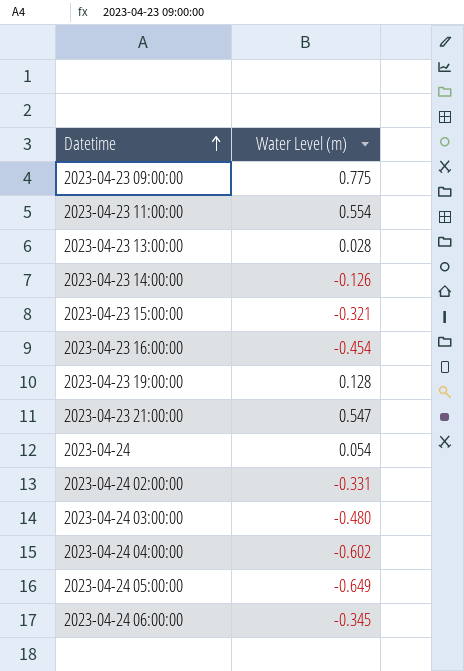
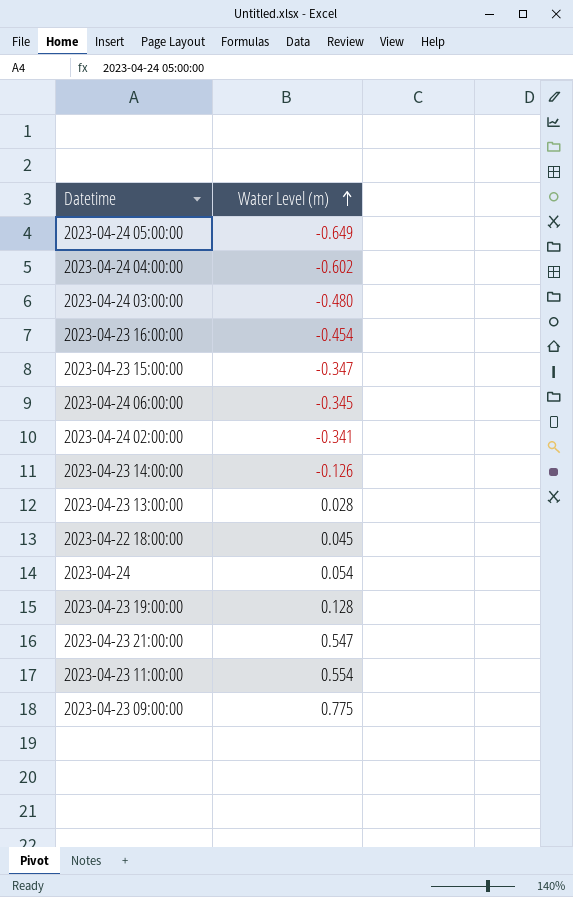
row order: Datetime ascending -> Water Level (m) ascending
2023-04-23 15:00:00 | Water Level (m): -0.321 -> -0.347
2023-04-24 02:00:00 | Water Level (m): -0.331 -> -0.341
row 2023-04-22 18:00:00: none -> 0.045

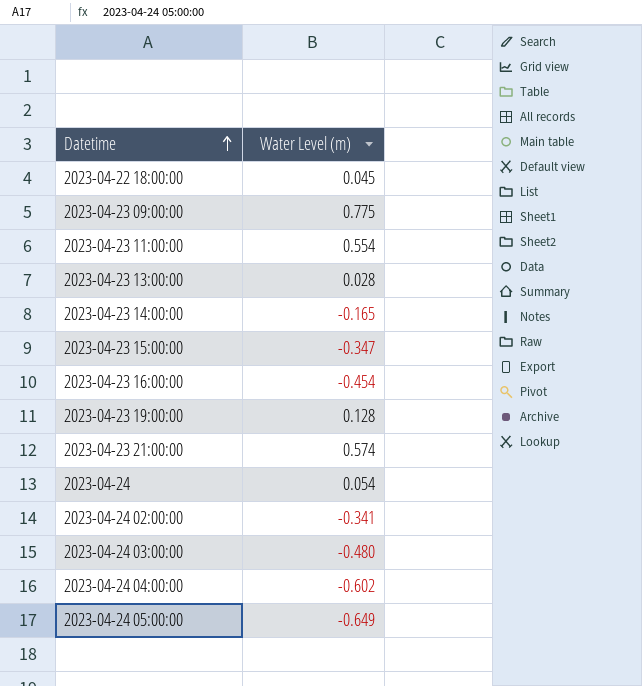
row order: Water Level (m) ascending -> Datetime ascending
row 2023-04-24 06:00:00: -0.345 -> none
2023-04-23 14:00:00 | Water Level (m): -0.126 -> -0.165
2023-04-23 21:00:00 | Water Level (m): 0.547 -> 0.574

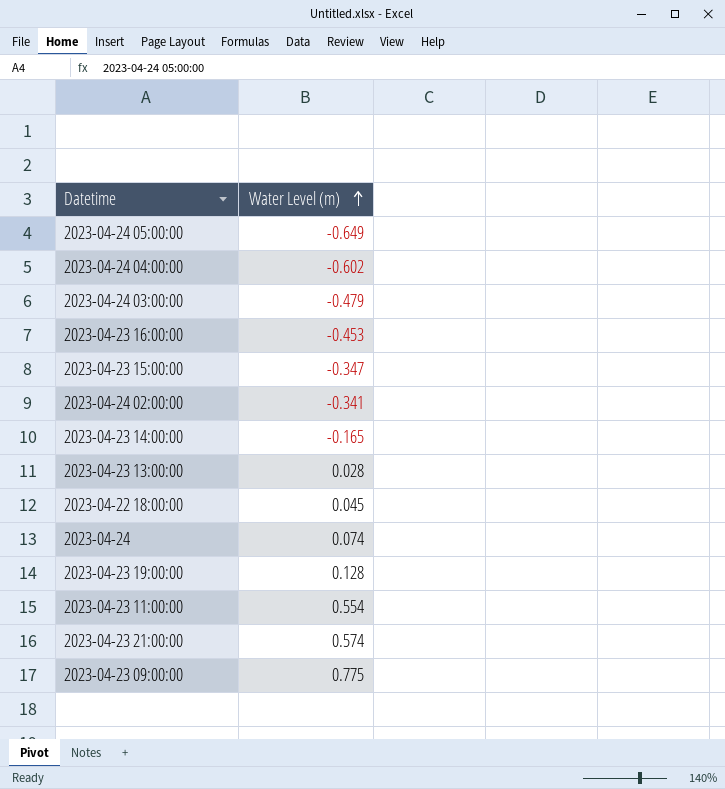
row order: Datetime ascending -> Water Level (m) ascending
2023-04-24 03:00:00 | Water Level (m): -0.480 -> -0.479
2023-04-23 16:00:00 | Water Level (m): -0.454 -> -0.453
2023-04-24 | Water Level (m): 0.054 -> 0.074

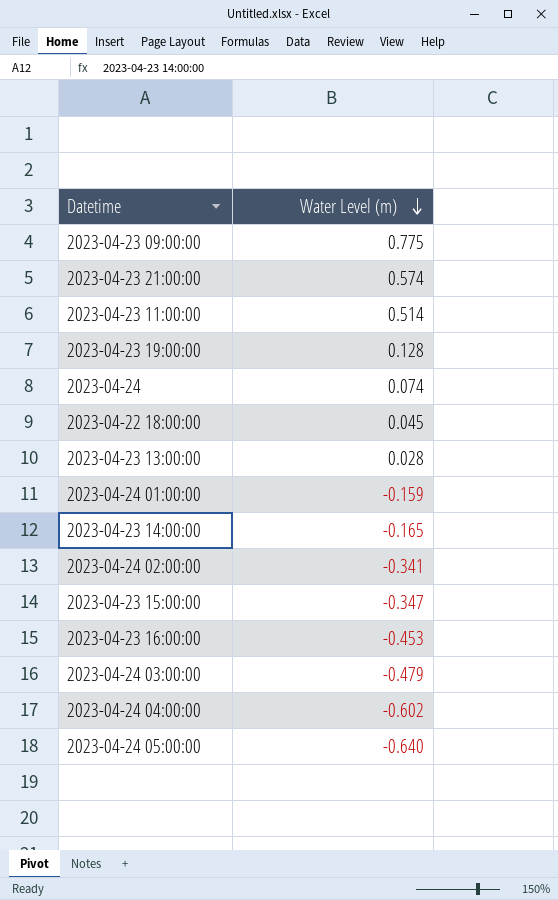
row order: Water Level (m) ascending -> Water Level (m) descending
2023-04-23 11:00:00 | Water Level (m): 0.554 -> 0.514
row 2023-04-24 01:00:00: none -> -0.159
2023-04-24 05:00:00 | Water Level (m): -0.649 -> -0.640

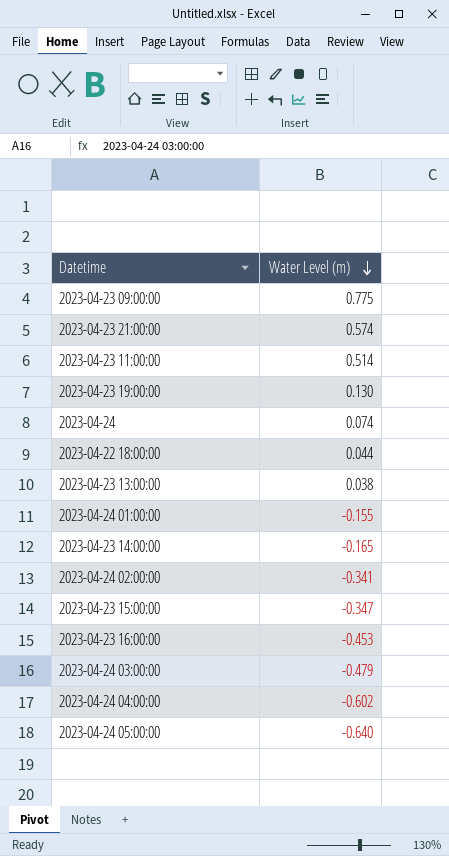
2023-04-23 19:00:00 | Water Level (m): 0.128 -> 0.130
2023-04-22 18:00:00 | Water Level (m): 0.045 -> 0.044
2023-04-23 13:00:00 | Water Level (m): 0.028 -> 0.038
2023-04-24 01:00:00 | Water Level (m): -0.159 -> -0.155

